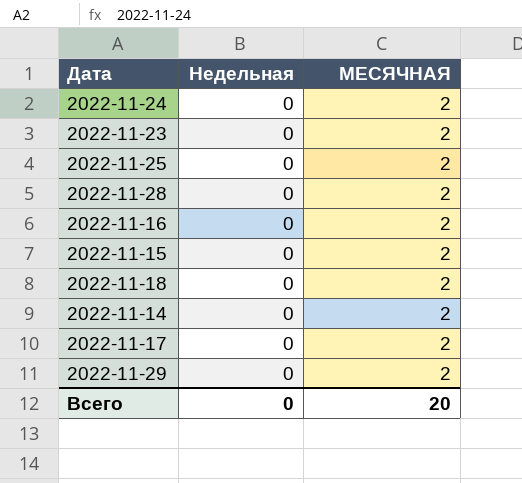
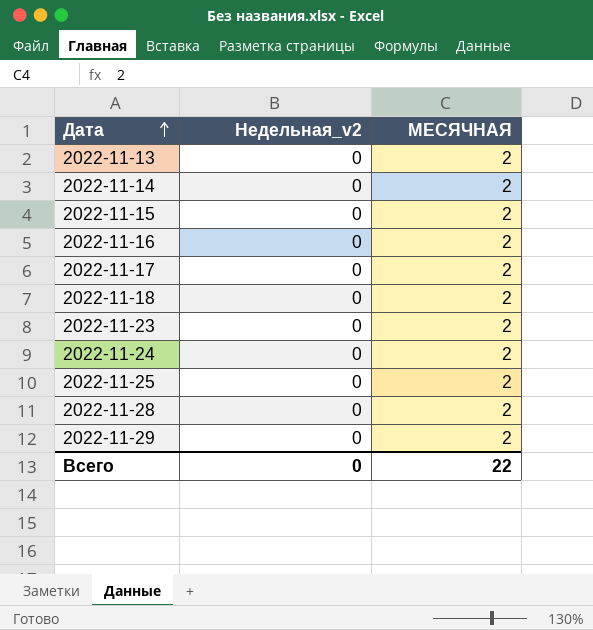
row order: none -> Дата ascending
column name: Недельная -> Недельная_v2
row 2022-11-13: none -> 0 | 2
Всего | МЕСЯЧНАЯ: 20 -> 22

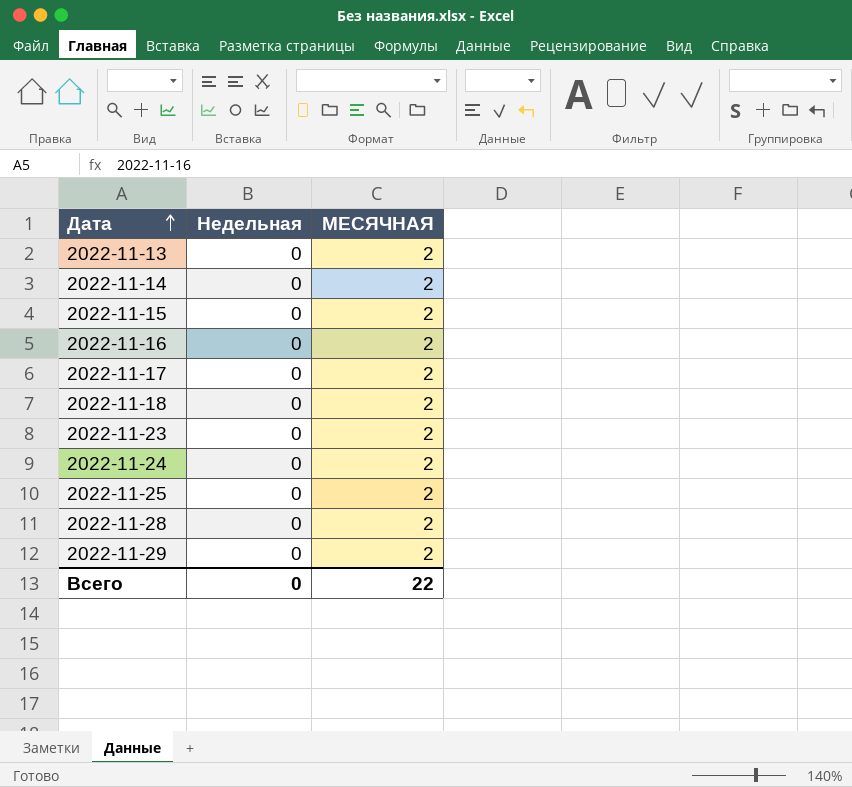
column name: Недельная_v2 -> Недельная

